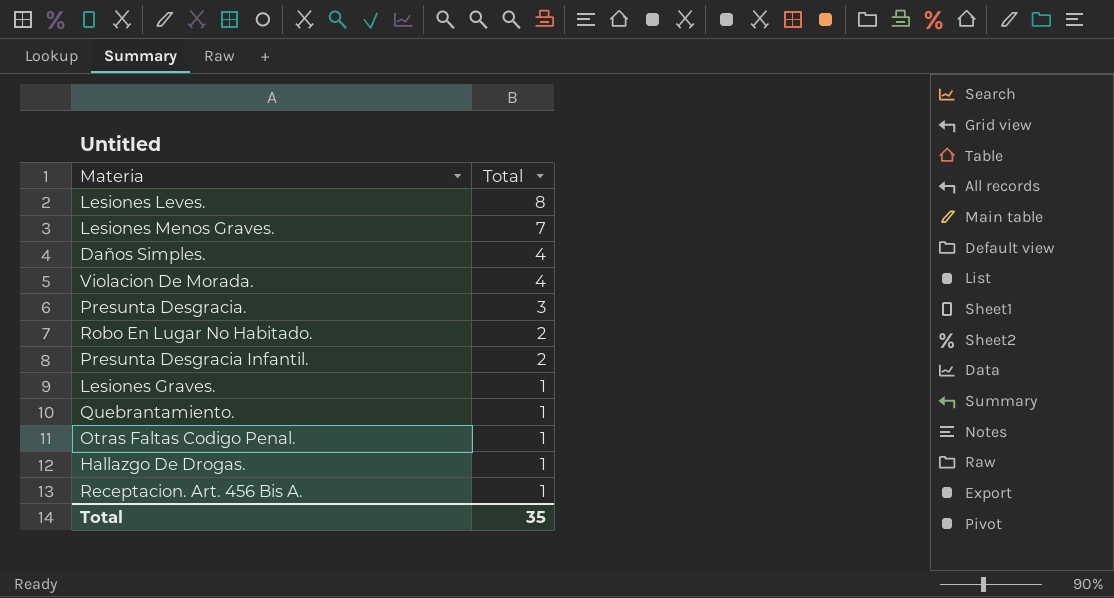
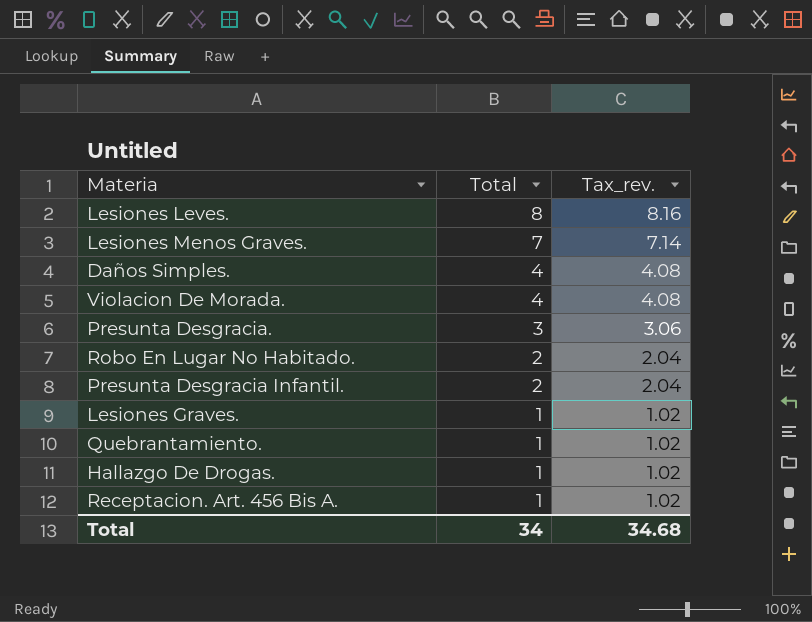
column Tax_rev. | formula: none -> [Total] * 1.02
row Otras Faltas Codigo Penal.: 1 -> none
Total | Total: 35 -> 34

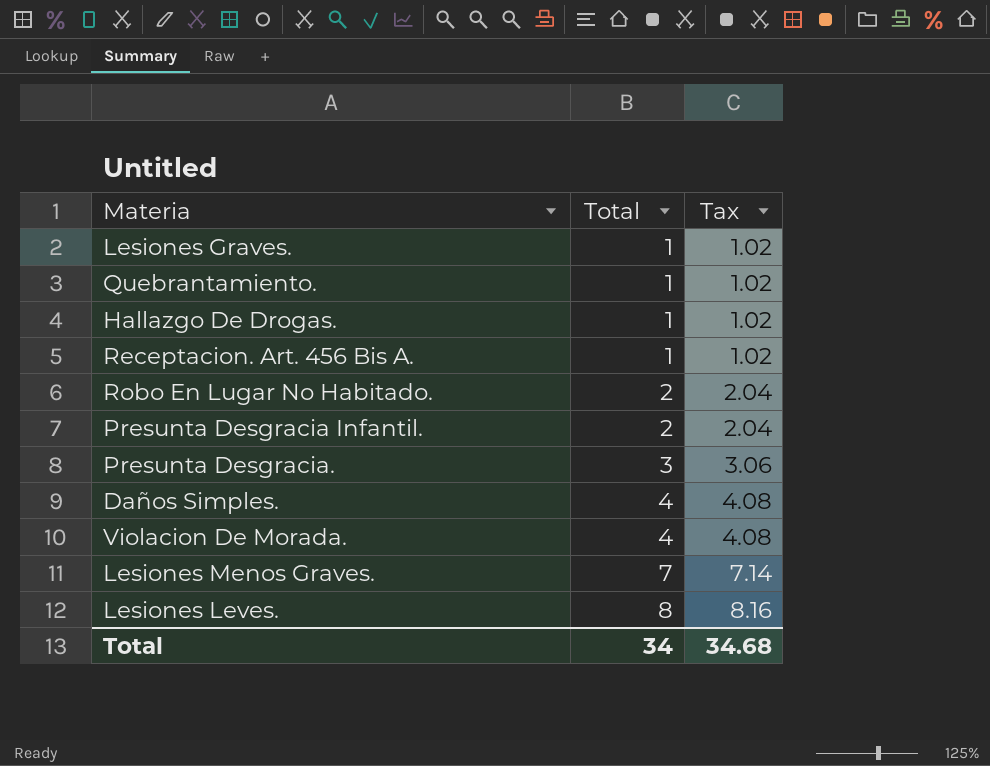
row order: Total descending -> Total ascending
column name: Tax_rev. -> Tax

